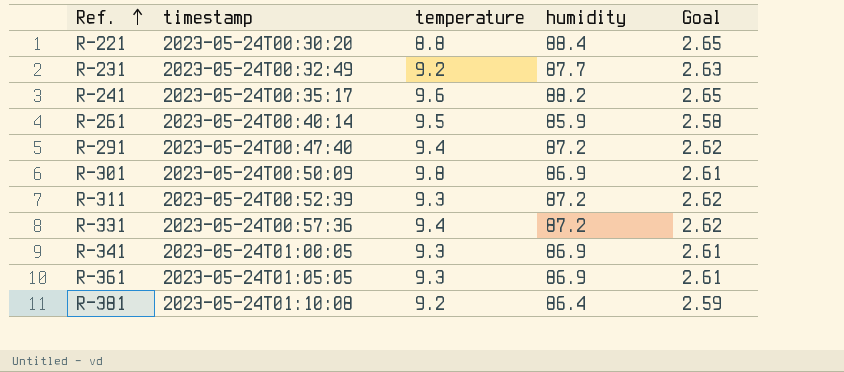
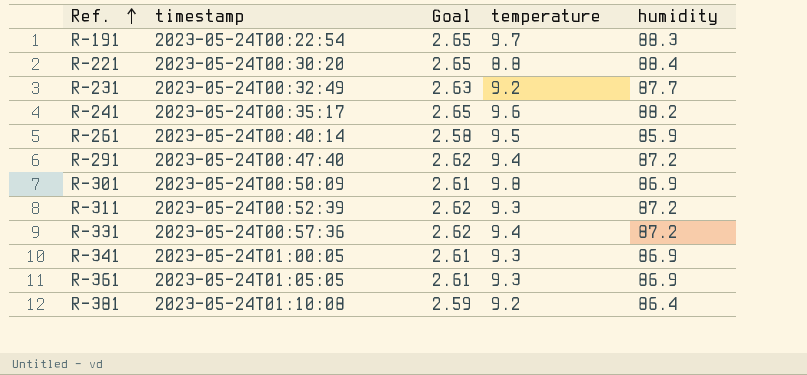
column Goal | position: 5 -> 3
row R-191: none -> 2023-05-24T00:22:54 | 2.65 | 9.7 | 88.3

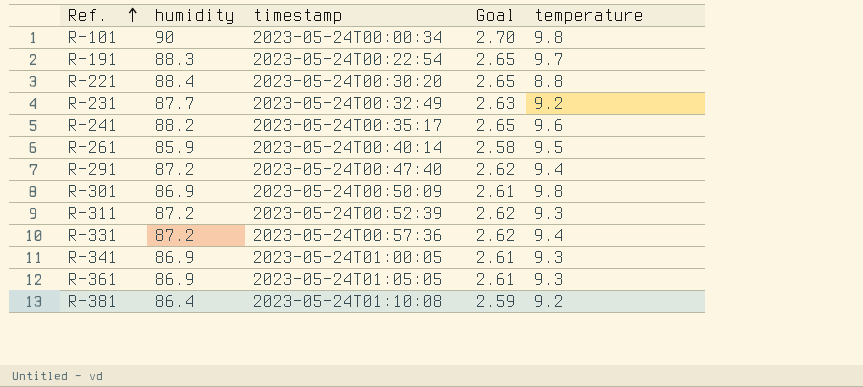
column humidity | position: 5 -> 2
row R-101: none -> 90 | 2023-05-24T00:00:34 | 2.70 | 9.8

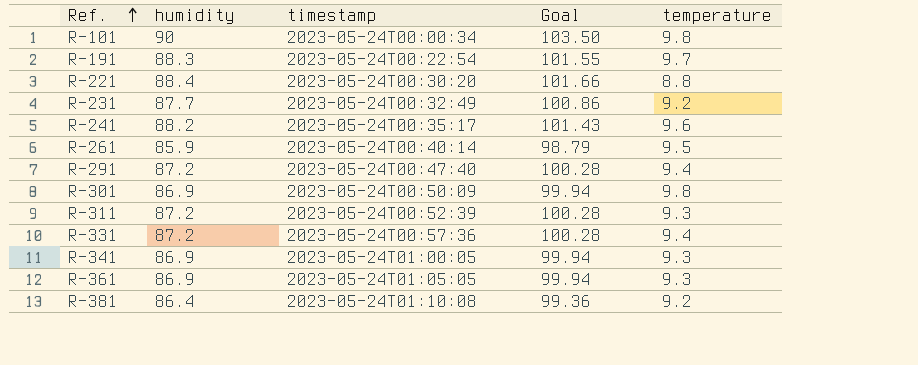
column Goal | formula: [humidity] * 0.03 -> [humidity] * 1.15

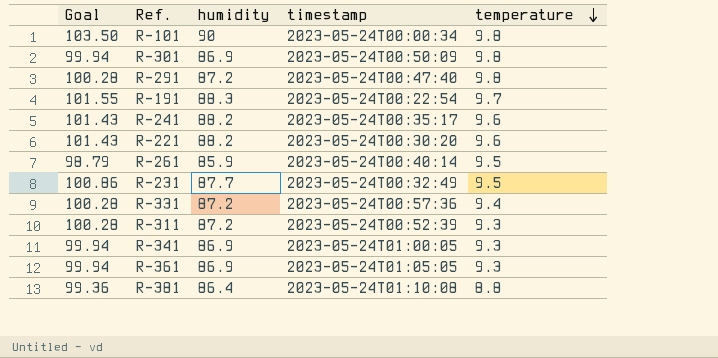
row order: Ref. ascending -> temperature descending
column Goal | position: 4 -> 1
R-291 | temperature: 9.4 -> 9.8
R-221 | Goal: 101.66 -> 101.43
R-221 | humidity: 88.4 -> 88.2
R-221 | temperature: 8.8 -> 9.6
R-231 | temperature: 9.2 -> 9.5
R-381 | temperature: 9.2 -> 8.8

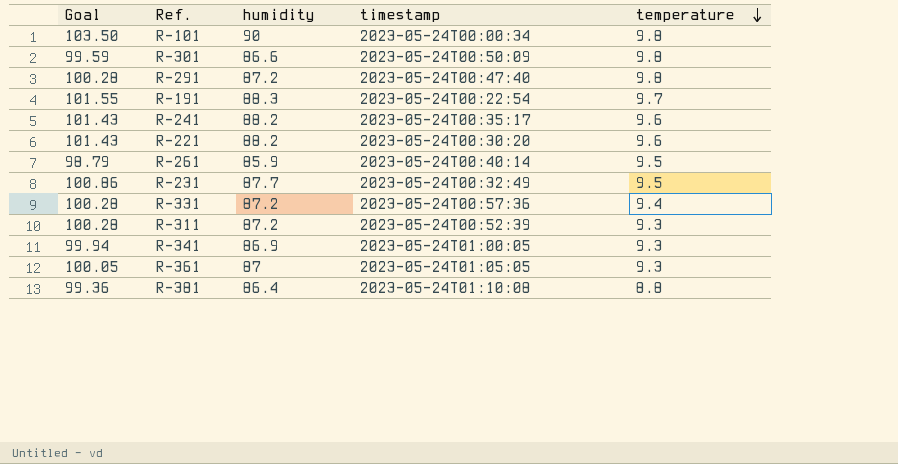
R-301 | Goal: 99.94 -> 99.59
R-301 | humidity: 86.9 -> 86.6
R-361 | Goal: 99.94 -> 100.05
R-361 | humidity: 86.9 -> 87

